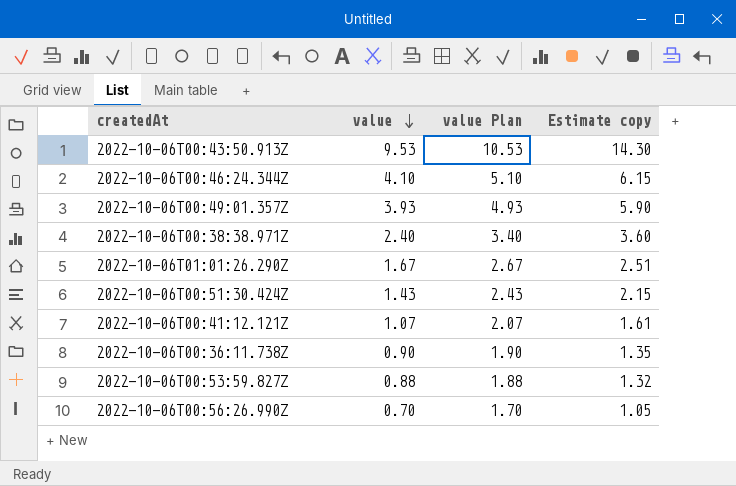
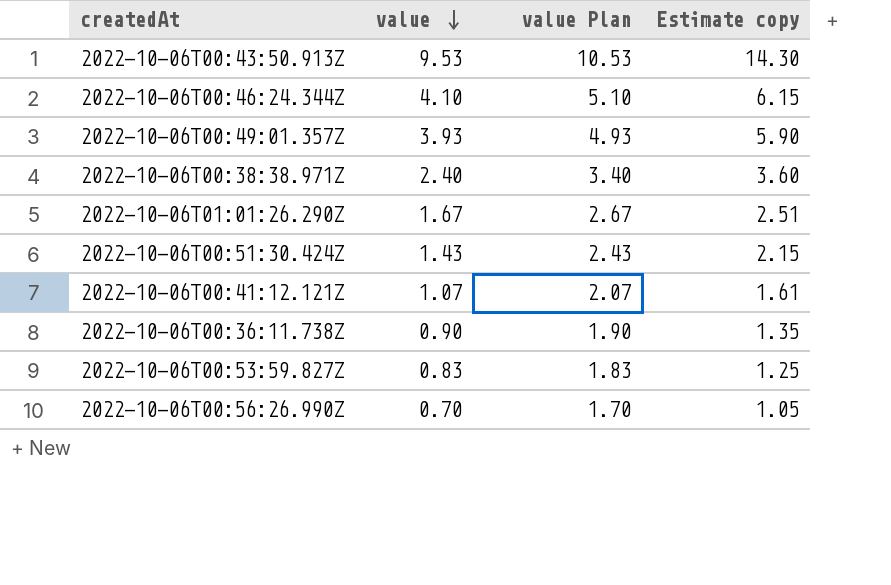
2022-10-06T00:53:59.827Z | value: 0.88 -> 0.83
2022-10-06T00:53:59.827Z | value Plan: 1.88 -> 1.83
2022-10-06T00:53:59.827Z | Estimate copy: 1.32 -> 1.25

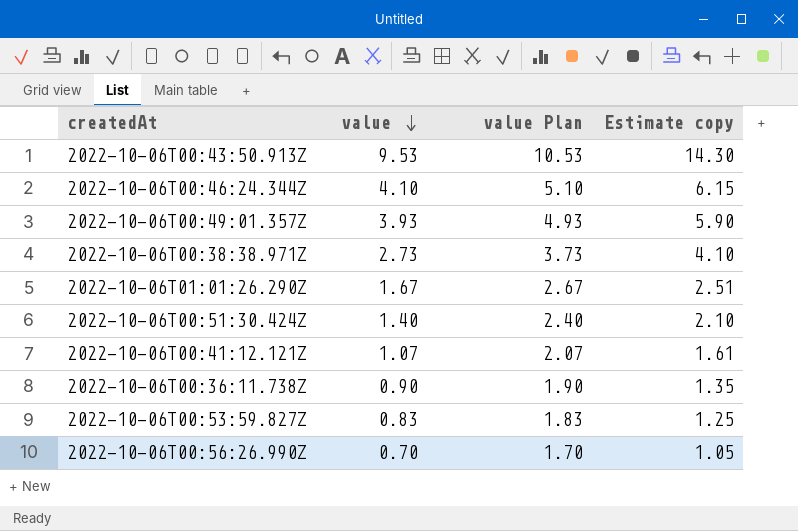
2022-10-06T00:38:38.971Z | value: 2.40 -> 2.73
2022-10-06T00:38:38.971Z | value Plan: 3.40 -> 3.73
2022-10-06T00:38:38.971Z | Estimate copy: 3.60 -> 4.10
2022-10-06T00:51:30.424Z | value: 1.43 -> 1.40
2022-10-06T00:51:30.424Z | value Plan: 2.43 -> 2.40
2022-10-06T00:51:30.424Z | Estimate copy: 2.15 -> 2.10

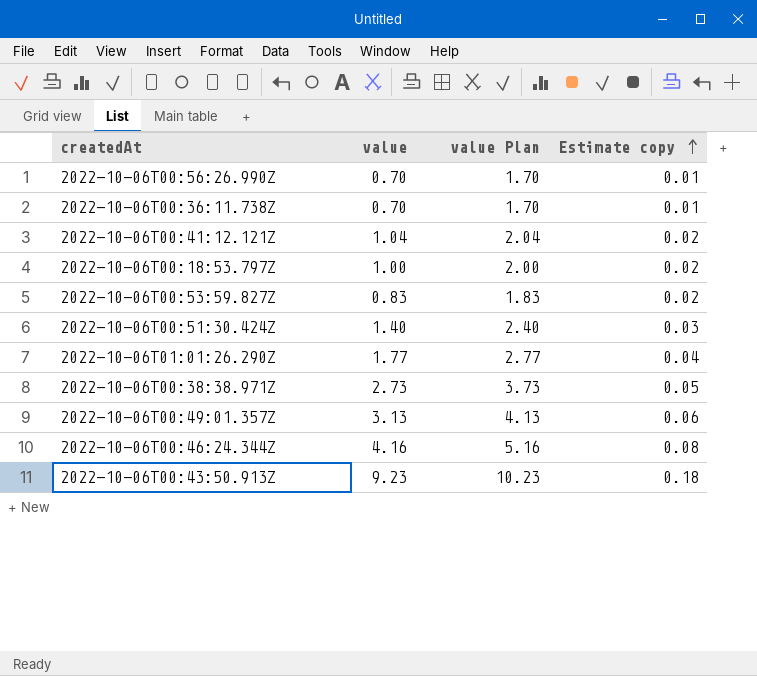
row order: value descending -> Estimate copy ascending
column Estimate copy | formula: [value] * 1.5 -> [value] * 0.02
2022-10-06T00:36:11.738Z | value: 0.90 -> 0.70
2022-10-06T00:36:11.738Z | value Plan: 1.90 -> 1.70
2022-10-06T00:41:12.121Z | value: 1.07 -> 1.04
2022-10-06T00:41:12.121Z | value Plan: 2.07 -> 2.04
row 2022-10-06T00:18:53.797Z: none -> 1.00 | 2.00 | 0.02
2022-10-06T01:01:26.290Z | value: 1.67 -> 1.77
2022-10-06T01:01:26.290Z | value Plan: 2.67 -> 2.77
2022-10-06T00:49:01.357Z | value: 3.93 -> 3.13
2022-10-06T00:49:01.357Z | value Plan: 4.93 -> 4.13
2022-10-06T00:46:24.344Z | value: 4.10 -> 4.16
2022-10-06T00:46:24.344Z | value Plan: 5.10 -> 5.16
2022-10-06T00:43:50.913Z | value: 9.53 -> 9.23
2022-10-06T00:43:50.913Z | value Plan: 10.53 -> 10.23

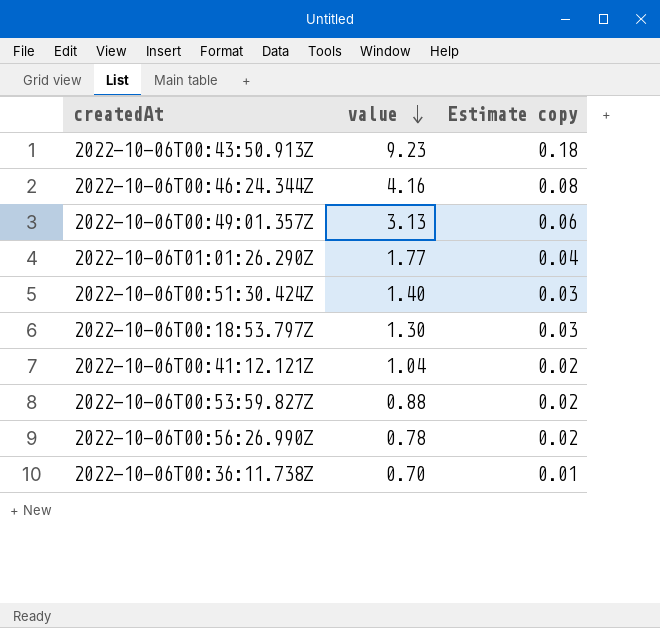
row order: Estimate copy ascending -> value descending
column value Plan | formula: [value] + 1 -> none
row 2022-10-06T00:38:38.971Z: 2.73 | 3.73 | 0.05 -> none
2022-10-06T00:18:53.797Z | value: 1.00 -> 1.30
2022-10-06T00:18:53.797Z | Estimate copy: 0.02 -> 0.03
2022-10-06T00:53:59.827Z | value: 0.83 -> 0.88
2022-10-06T00:56:26.990Z | value: 0.70 -> 0.78
2022-10-06T00:56:26.990Z | Estimate copy: 0.01 -> 0.02

